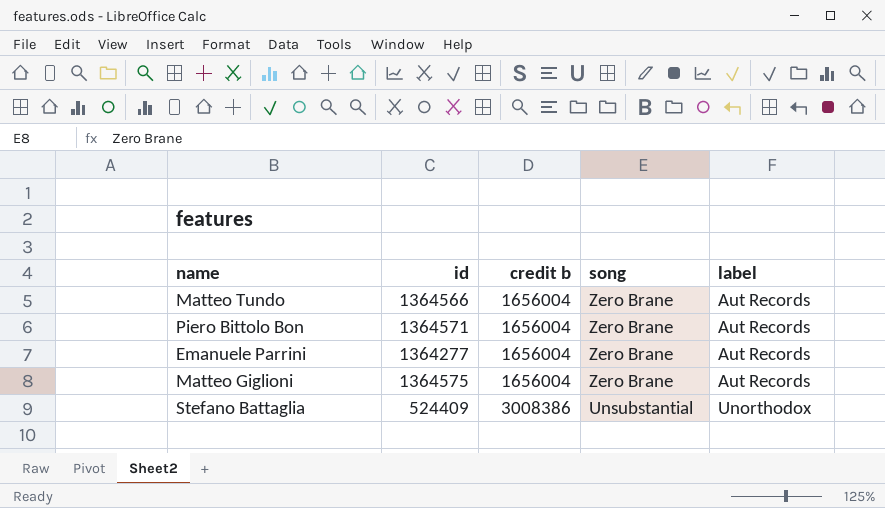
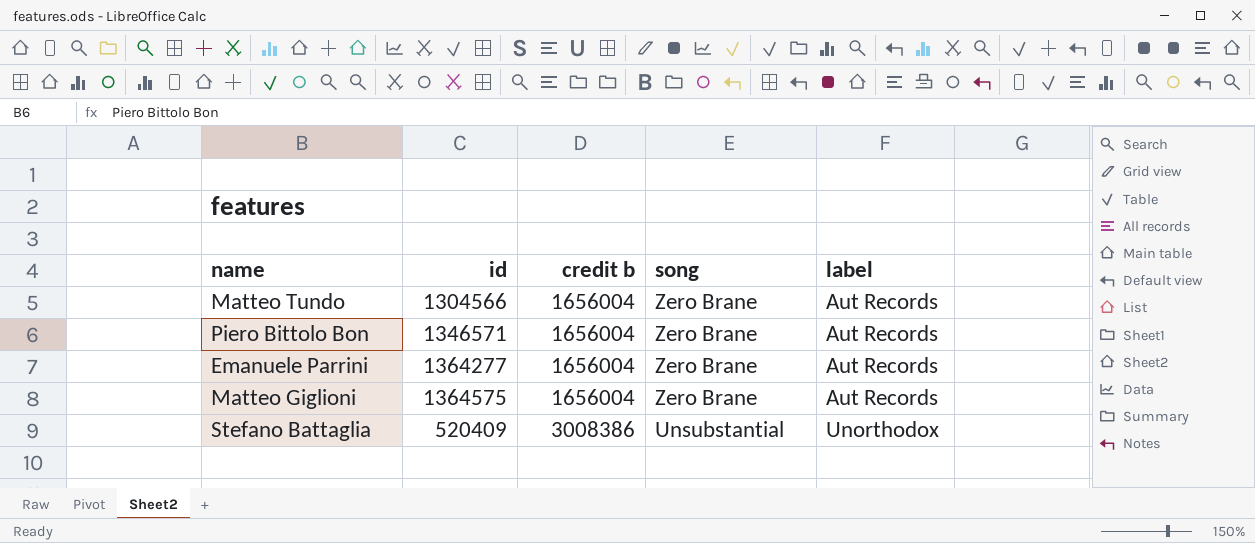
Matteo Tundo | id: 1364566 -> 1304566
Piero Bittolo Bon | id: 1364571 -> 1346571
Stefano Battaglia | id: 524409 -> 520409

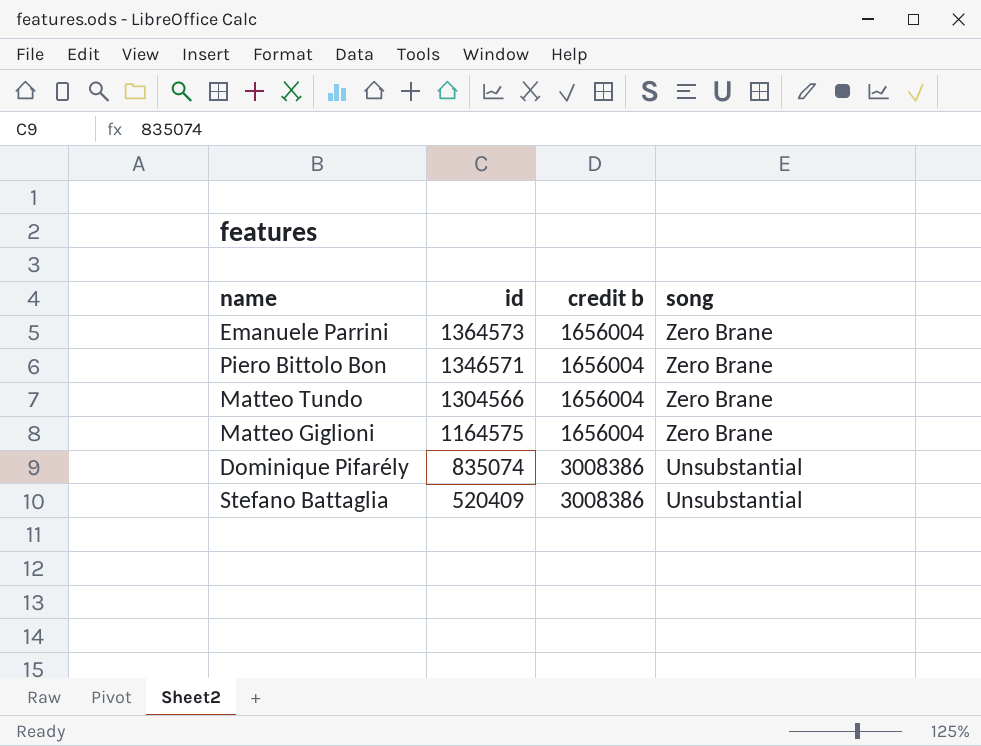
row order: credit b ascending -> id descending
column label | position: 5 -> none
Emanuele Parrini | id: 1364277 -> 1364573
Matteo Giglioni | id: 1364575 -> 1164575
row Dominique Pifarély: none -> 835074 | 3008386 | Unsubstantial

